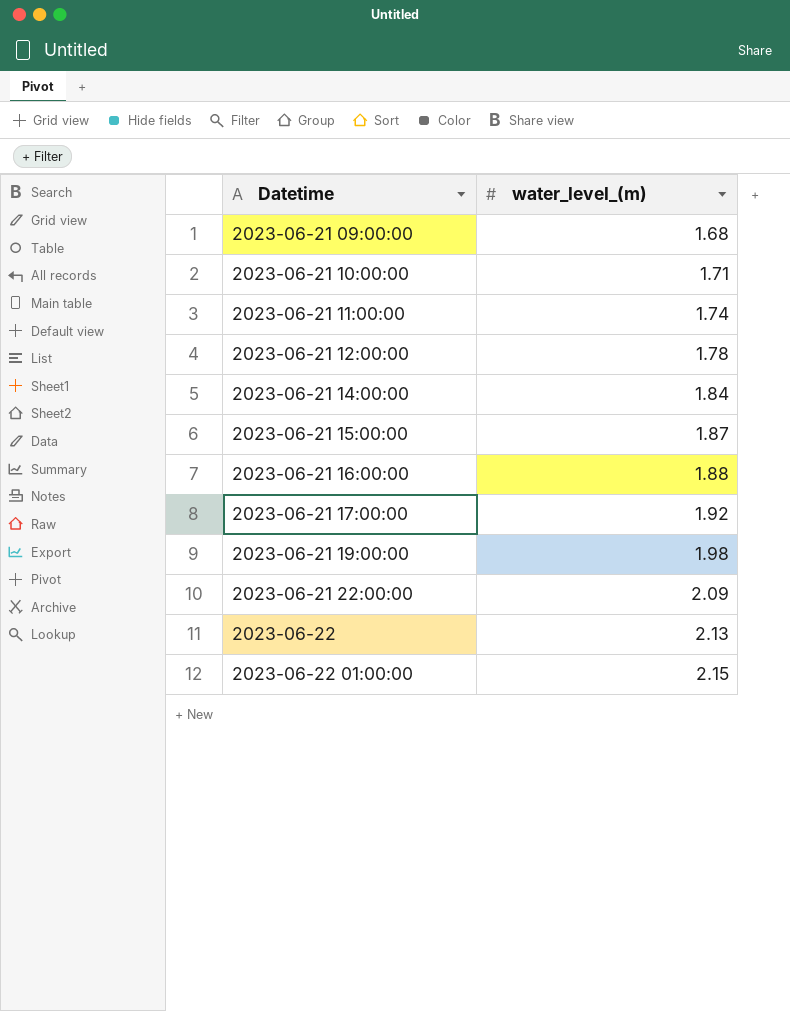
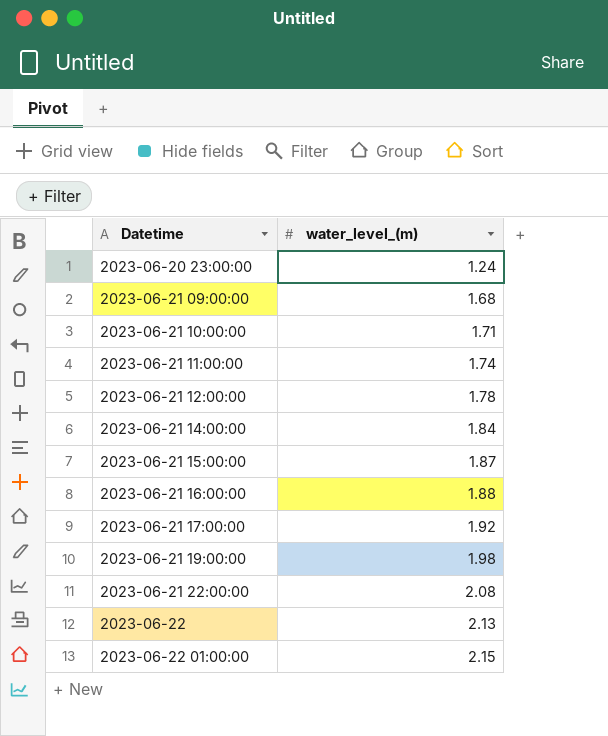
row 2023-06-20 23:00:00: none -> 1.24
2023-06-21 22:00:00 | water_level_(m): 2.09 -> 2.08

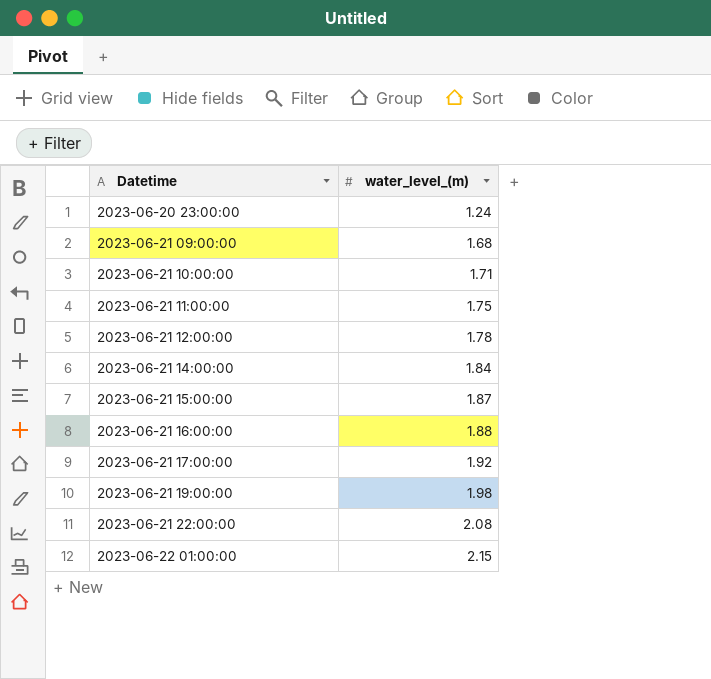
row 2023-06-22: 2.13 -> none
2023-06-21 11:00:00 | water_level_(m): 1.74 -> 1.75

